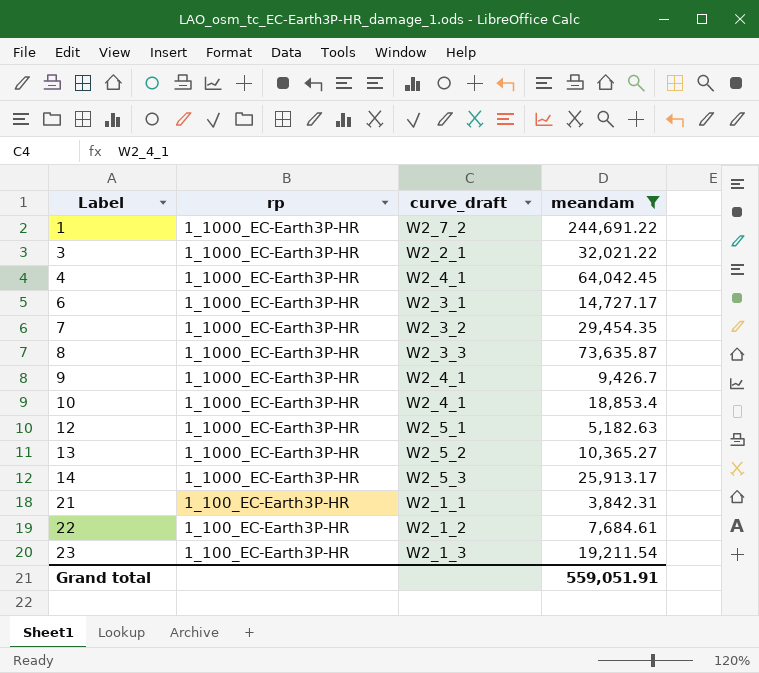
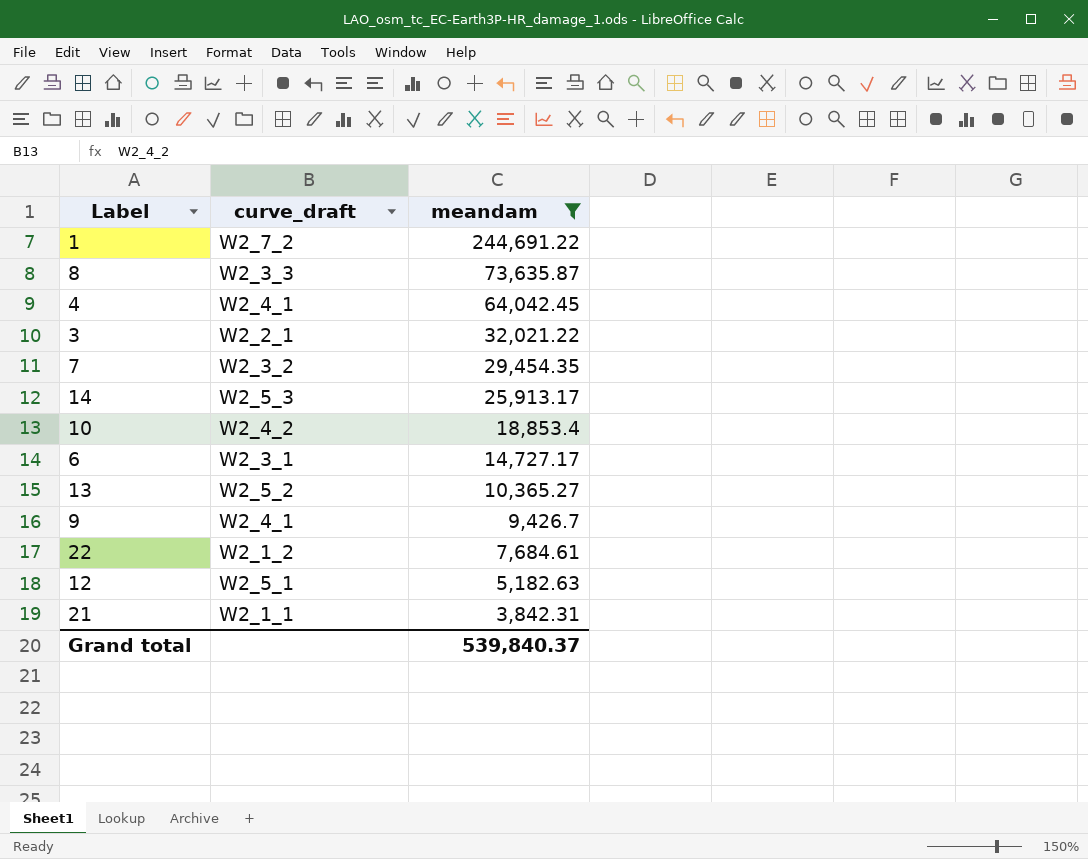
row order: Label ascending -> meandam descending
column rp | position: 2 -> none
row 23: 1_100_EC-Earth3P-HR | W2_1_3 | 19,211.54 -> none
10 | curve_draft: W2_4_1 -> W2_4_2
Grand total | meandam: 559,051.91 -> 539,840.37

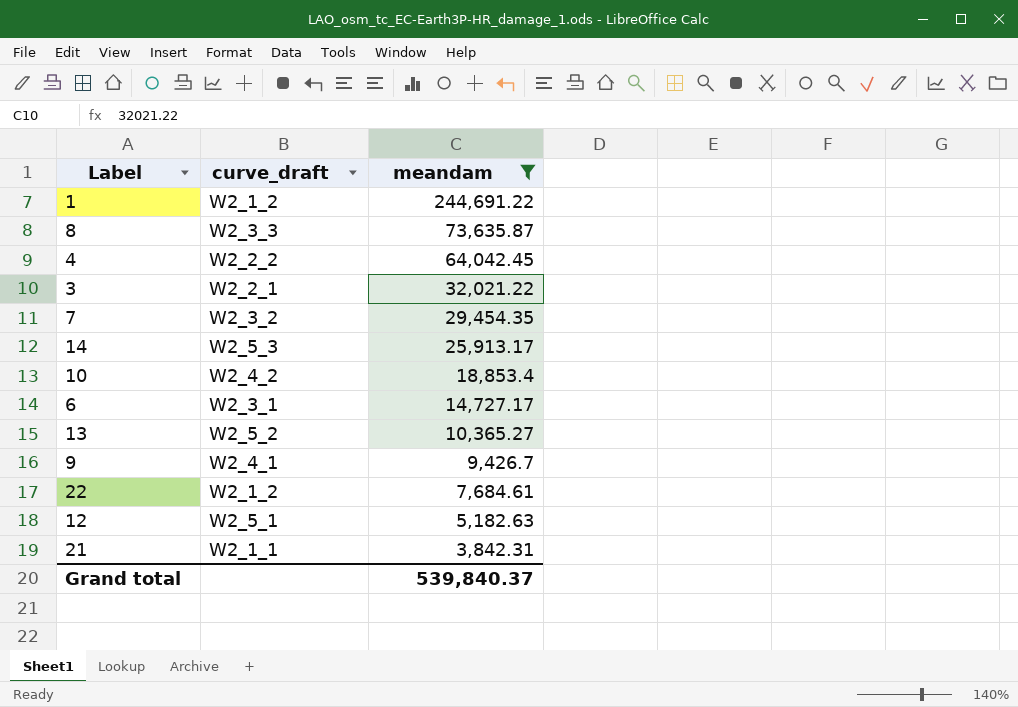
1 | curve_draft: W2_7_2 -> W2_1_2
4 | curve_draft: W2_4_1 -> W2_2_2

